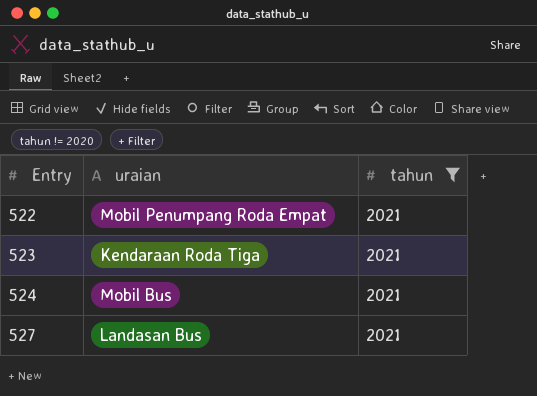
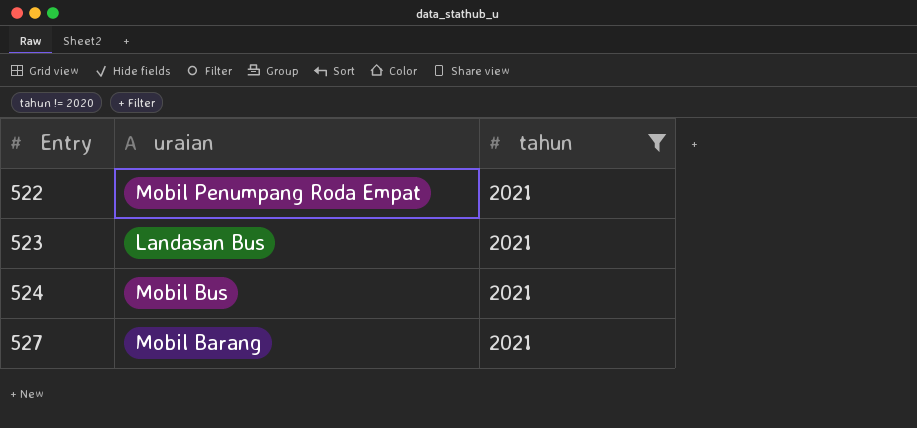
523 | uraian: Kendaraan Roda Tiga -> Landasan Bus
527 | uraian: Landasan Bus -> Mobil Barang

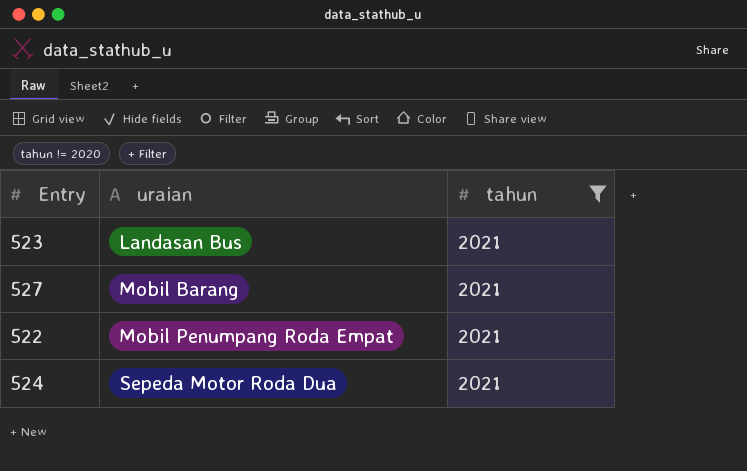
row order: Entry ascending -> uraian ascending
524 | uraian: Mobil Bus -> Sepeda Motor Roda Dua

